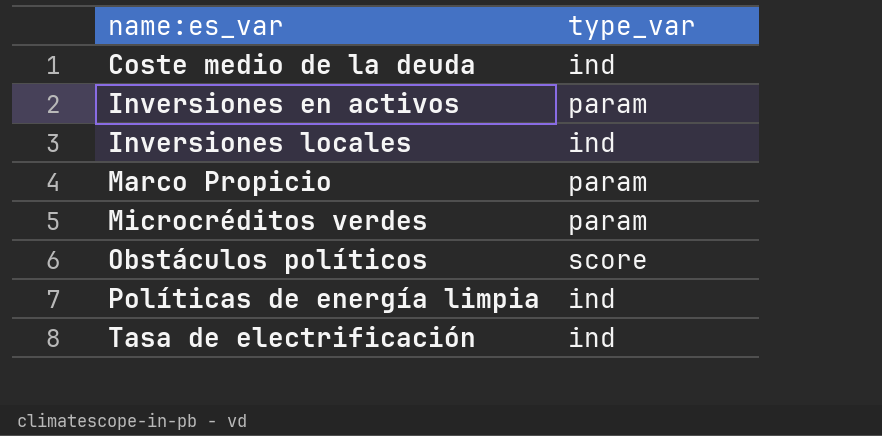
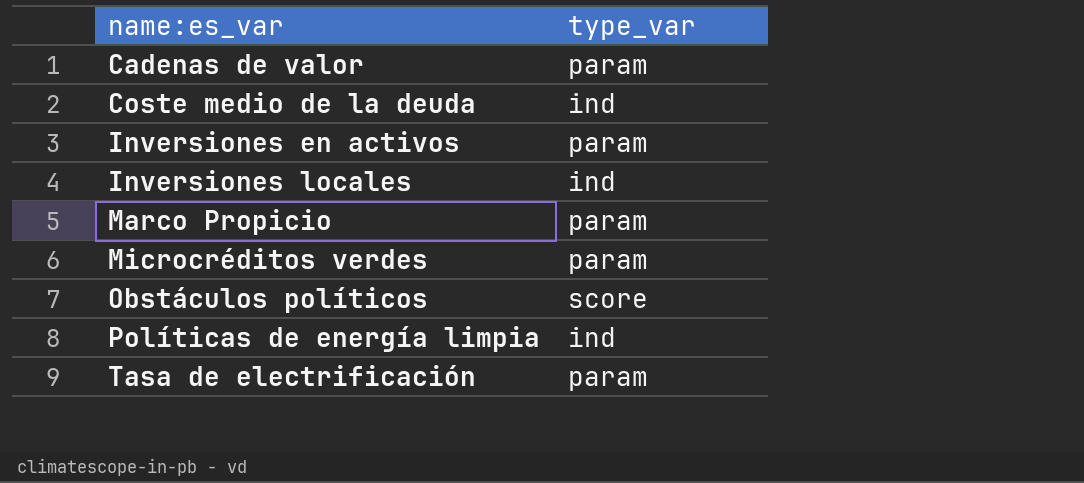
row Cadenas de valor: none -> param
Tasa de electrificación | type_var: ind -> param

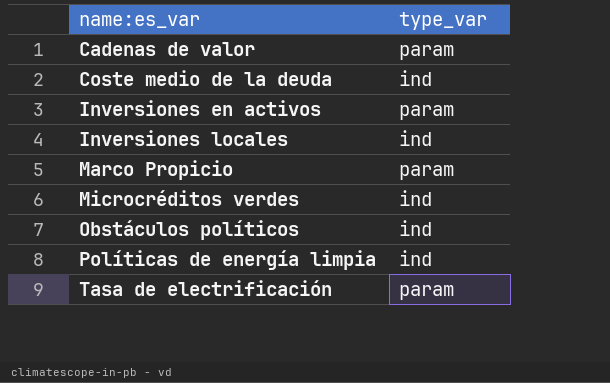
Microcréditos verdes | type_var: param -> ind
Obstáculos políticos | type_var: score -> ind

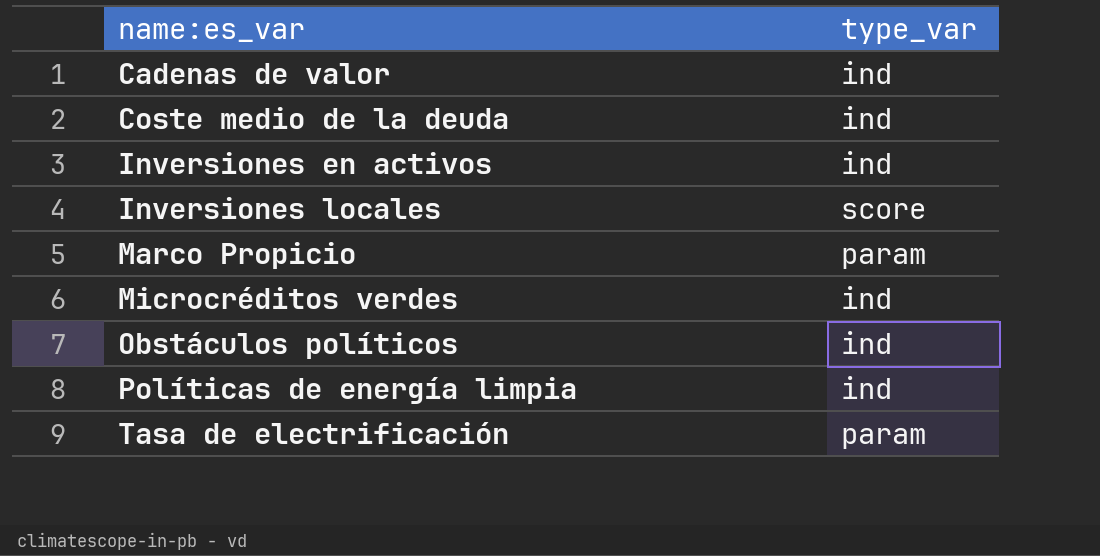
Cadenas de valor | type_var: param -> ind
Inversiones en activos | type_var: param -> ind
Inversiones locales | type_var: ind -> score

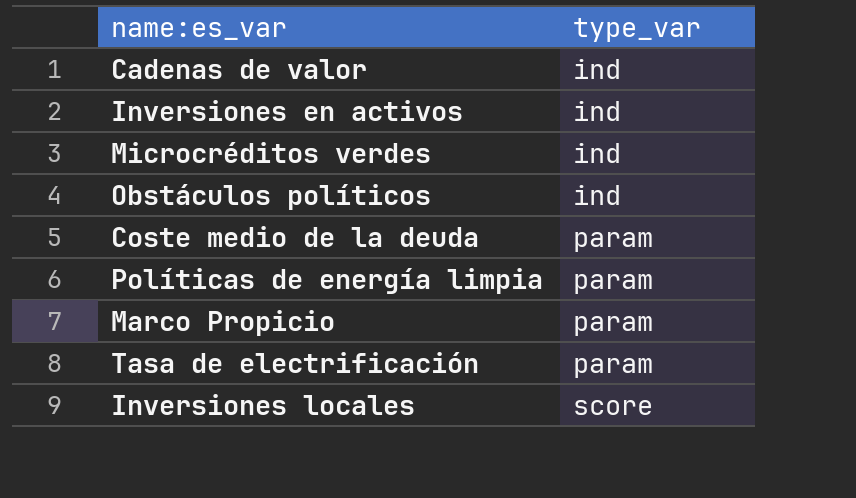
row order: name:es_var ascending -> type_var ascending
Coste medio de la deuda | type_var: ind -> param
Políticas de energía limpia | type_var: ind -> param

